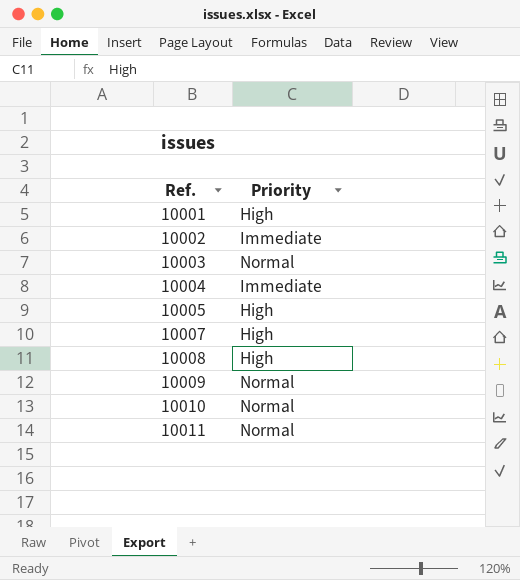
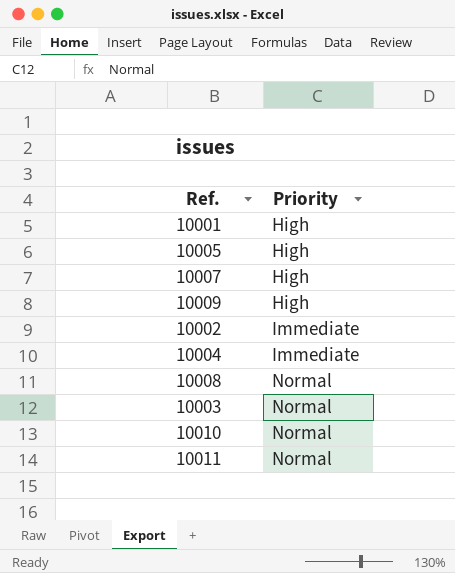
row order: Ref. ascending -> Priority ascending
10009 | Priority: Normal -> High
10008 | Priority: High -> Normal

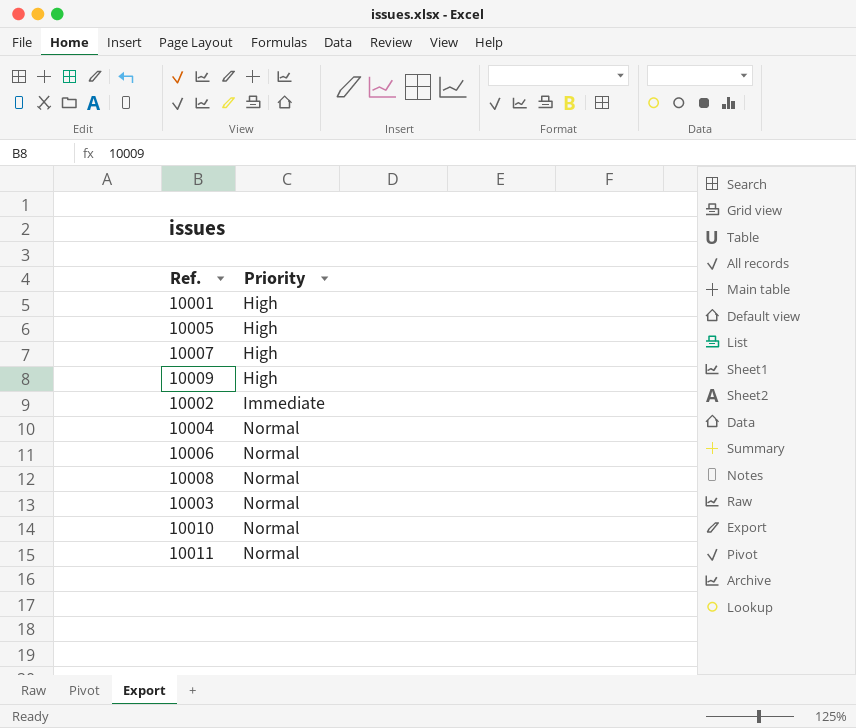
10004 | Priority: Immediate -> Normal
row 10006: none -> Normal

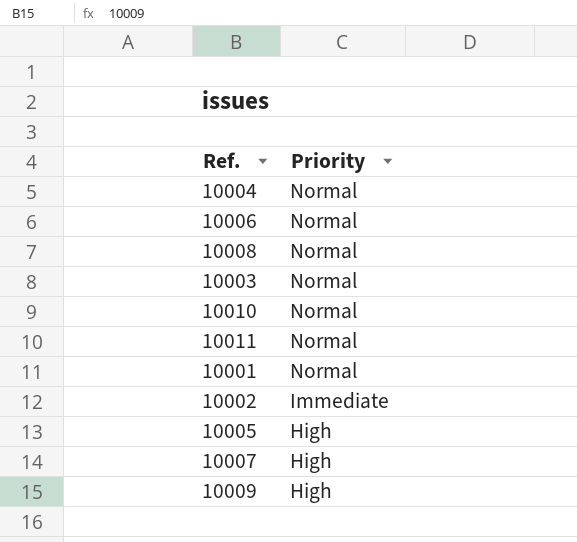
row order: Priority ascending -> Priority descending
10001 | Priority: High -> Normal

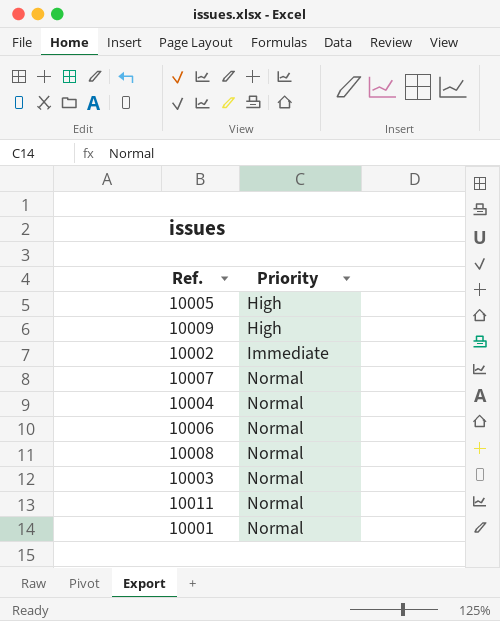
row order: Priority descending -> Priority ascending
row 10010: Normal -> none
10007 | Priority: High -> Normal

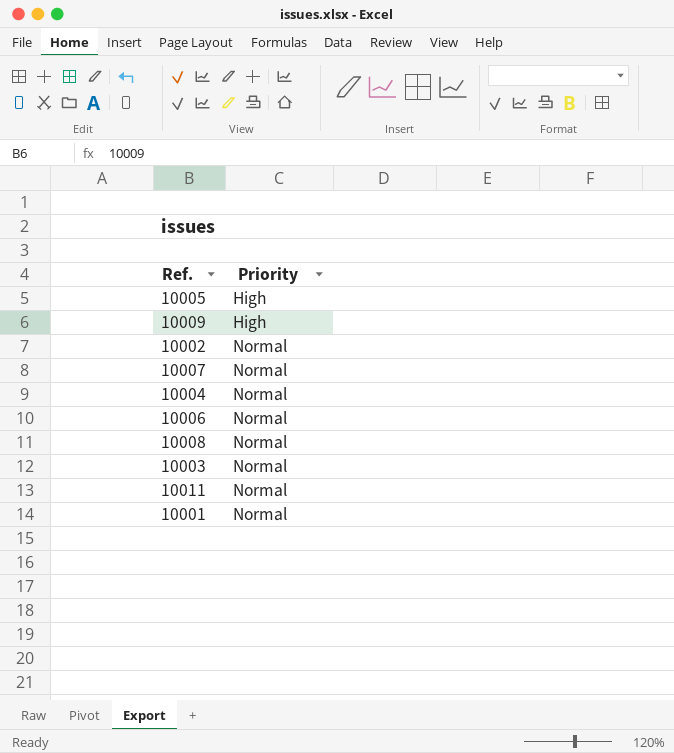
10002 | Priority: Immediate -> Normal

